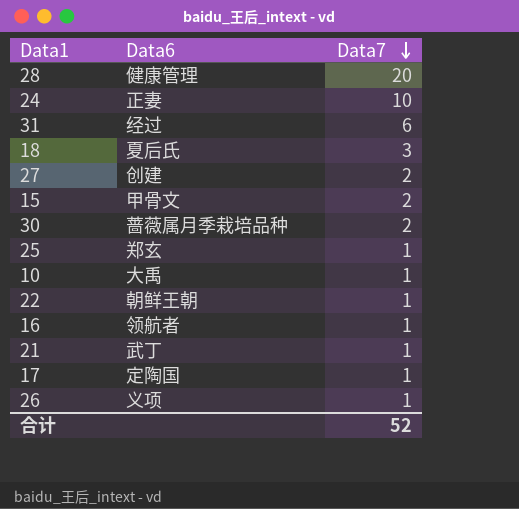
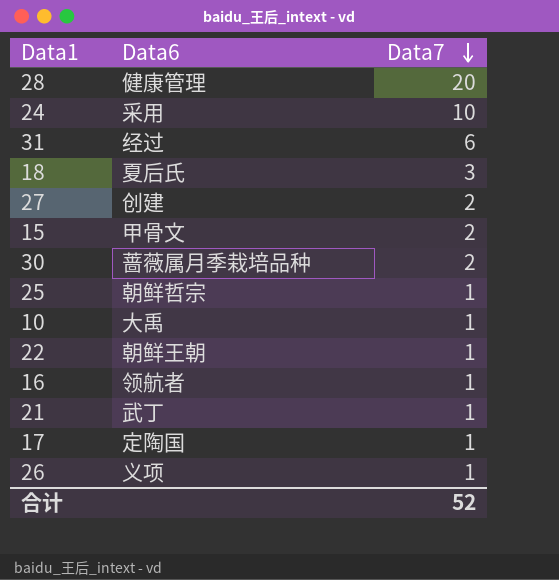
24 | Data6: 正妻 -> 采用
25 | Data6: 郑玄 -> 朝鲜哲宗

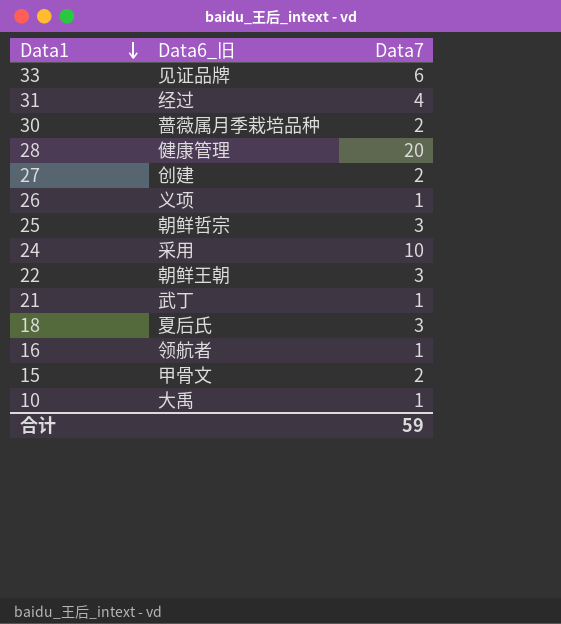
row order: Data7 descending -> Data1 descending
column name: Data6 -> Data6_旧
row 17: 定陶国 | 1 -> none
row 33: none -> 见证品牌 | 6
31 | Data7: 6 -> 4
25 | Data7: 1 -> 3
22 | Data7: 1 -> 3
合计 | Data7: 52 -> 59

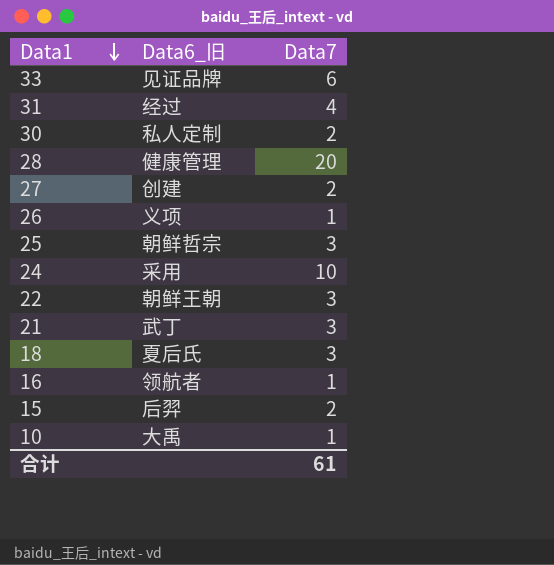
30 | Data6_旧: 蔷薇属月季栽培品种 -> 私人定制
21 | Data7: 1 -> 3
15 | Data6_旧: 甲骨文 -> 后羿
合计 | Data7: 59 -> 61

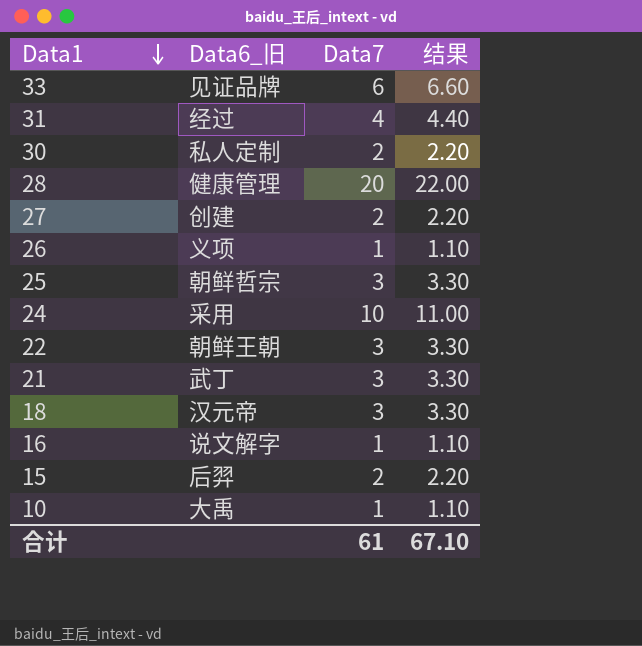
column 结果 | formula: none -> [Data7] * 1.1
18 | Data6_旧: 夏后氏 -> 汉元帝
16 | Data6_旧: 领航者 -> 说文解字

